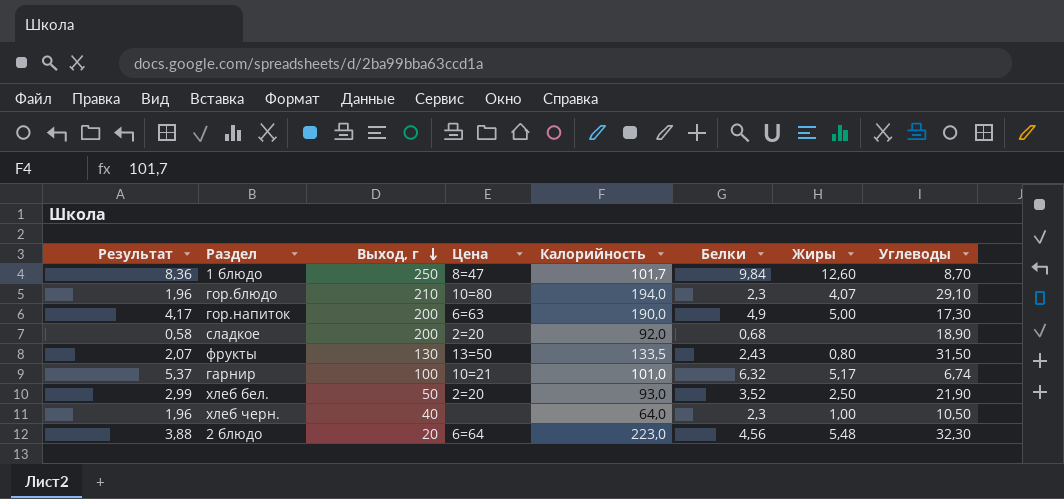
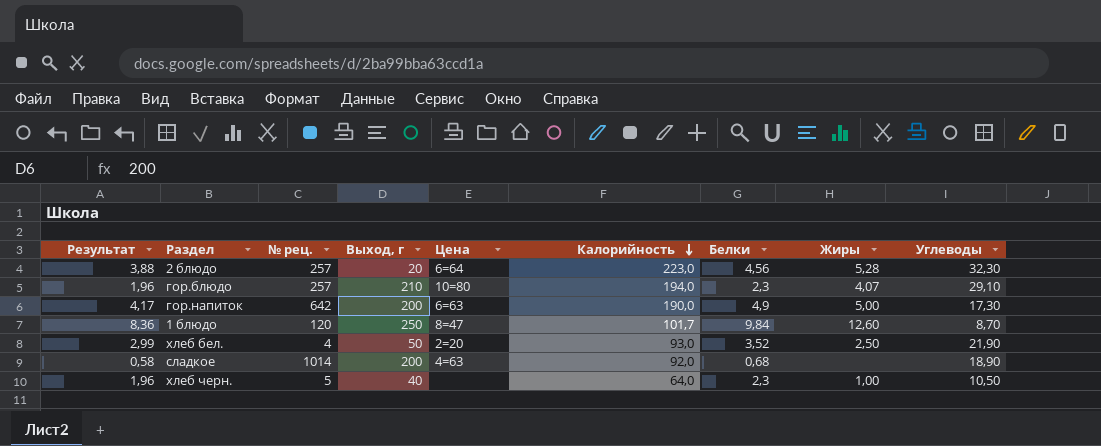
row order: Выход, г descending -> Калорийность descending
column № рец. | position: none -> 3
row фрукты: 2,07 | 130 | 13=50 | 133,5 | 2,43 | 0,80 | 31,50 -> none
row гарнир: 5,37 | 100 | 10=21 | 101,0 | 6,32 | 5,17 | 6,74 -> none
2 блюдо | Жиры: 5,48 -> 5,28
сладкое | Цена: 2=20 -> 4=63

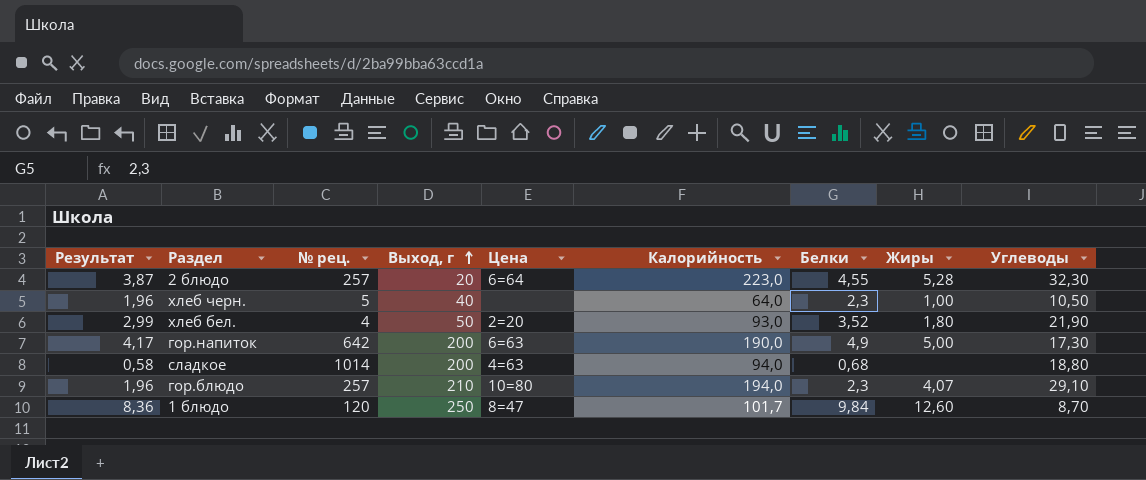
row order: Калорийность descending -> Выход, г ascending
2 блюдо | Результат: 3,88 -> 3,87
2 блюдо | Белки: 4,56 -> 4,55
хлеб бел. | Жиры: 2,50 -> 1,80
сладкое | Калорийность: 92,0 -> 94,0
сладкое | Углеводы: 18,90 -> 18,80

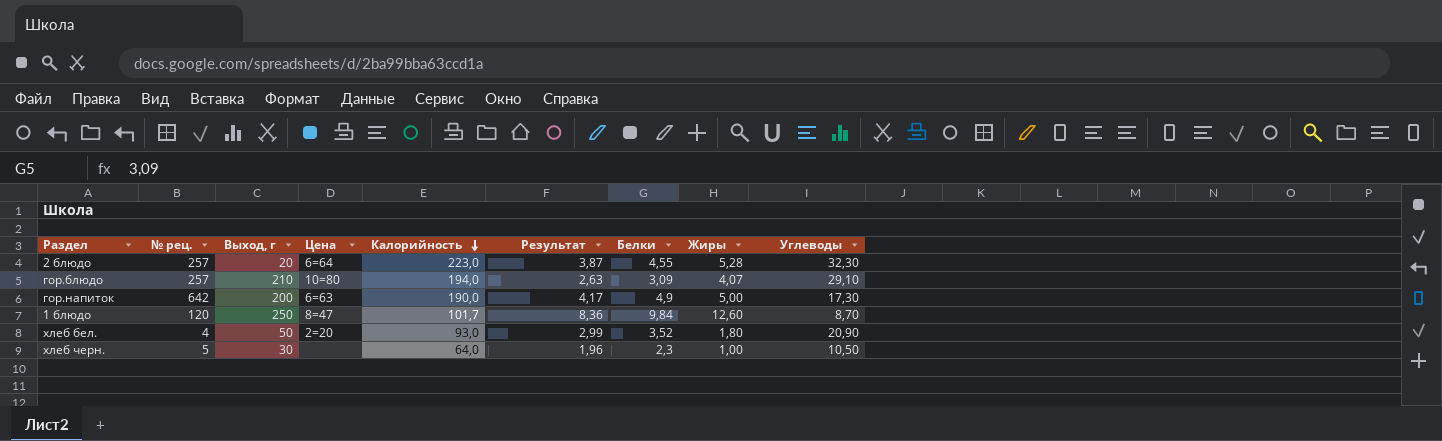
row order: Выход, г ascending -> Калорийность descending
column Результат | position: 1 -> 6
row сладкое: 0,58 | 1014 | 200 | 4=63 | 94,0 | 0,68 | none | 18,80 -> none
гор.блюдо | Результат: 1,96 -> 2,63
гор.блюдо | Белки: 2,3 -> 3,09
хлеб бел. | Углеводы: 21,90 -> 20,90
хлеб черн. | Выход, г: 40 -> 30

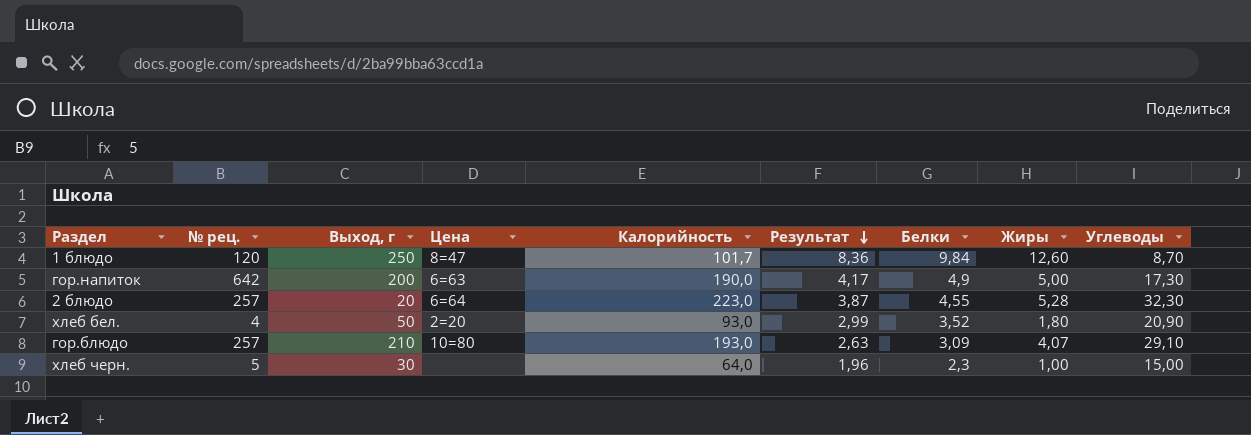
row order: Калорийность descending -> Результат descending
гор.блюдо | Калорийность: 194,0 -> 193,0
хлеб черн. | Углеводы: 10,50 -> 15,00

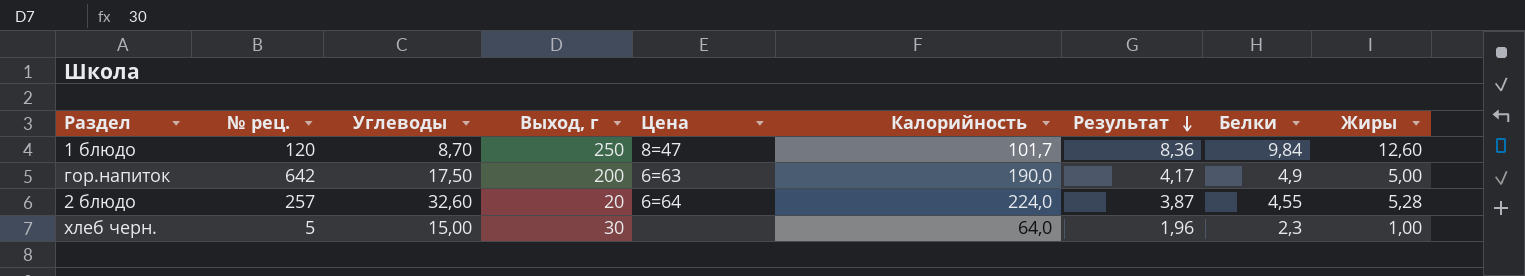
column Углеводы | position: 9 -> 3
row хлеб бел.: 4 | 50 | 2=20 | 93,0 | 2,99 | 3,52 | 1,80 | 20,90 -> none
row гор.блюдо: 257 | 210 | 10=80 | 193,0 | 2,63 | 3,09 | 4,07 | 29,10 -> none
гор.напиток | Углеводы: 17,30 -> 17,50
2 блюдо | Углеводы: 32,30 -> 32,60
2 блюдо | Калорийность: 223,0 -> 224,0

